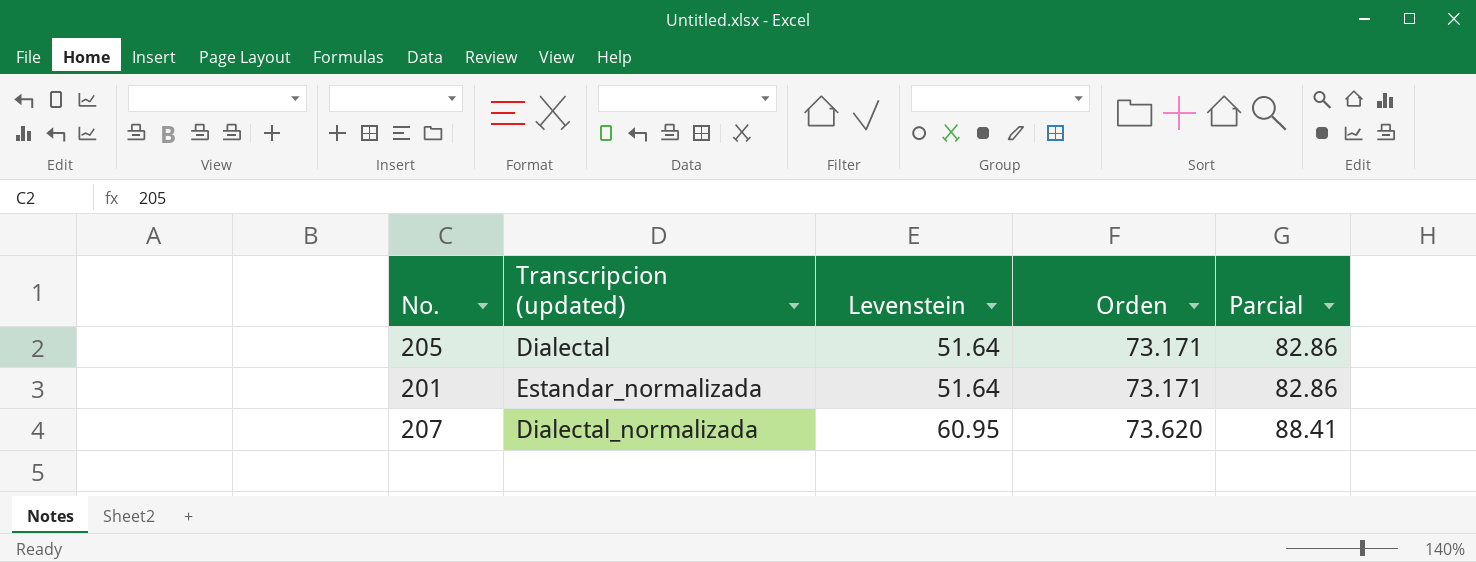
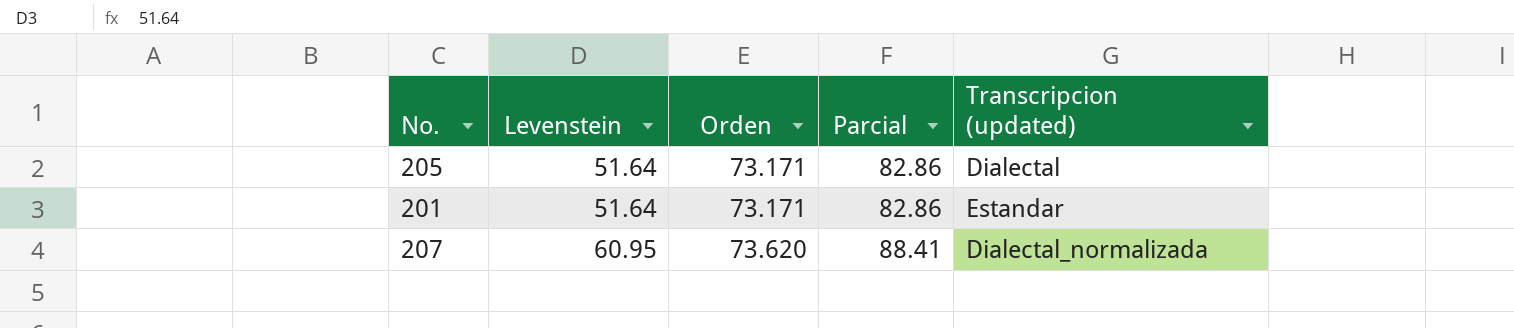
column Transcripcion (updated) | position: 2 -> 5
201 | Transcripcion (updated): Estandar_normalizada -> Estandar

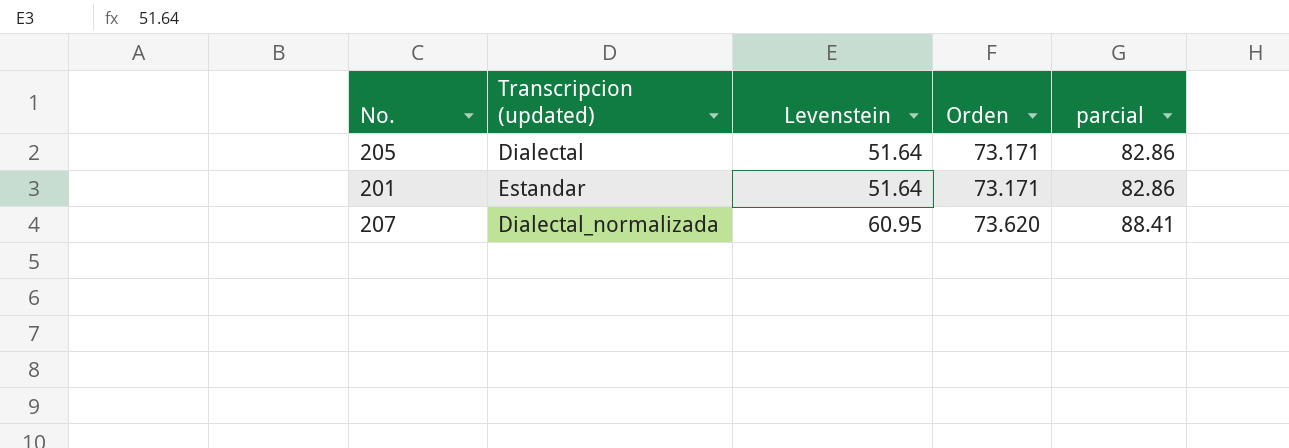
column Transcripcion (updated) | position: 5 -> 2
column name: Parcial -> parcial

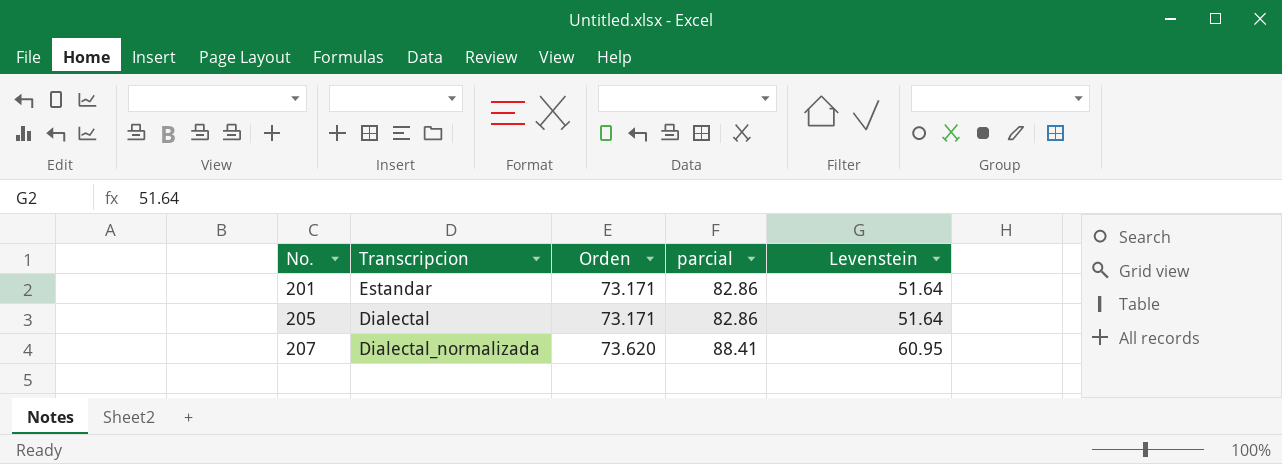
row order: Levenstein ascending -> No. ascending
column name: Transcripcion (updated) -> Transcripcion
column Levenstein | position: 3 -> 5

